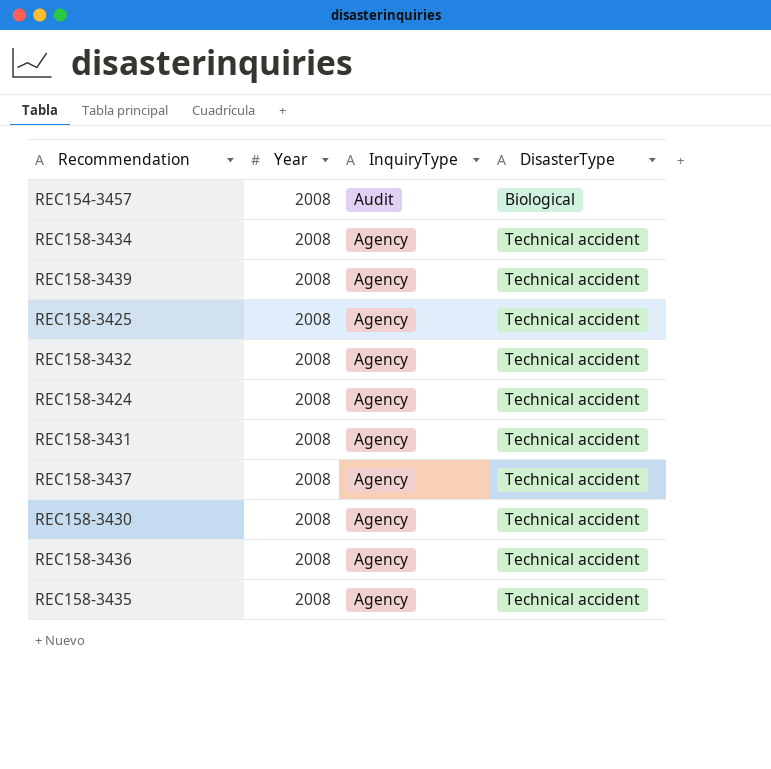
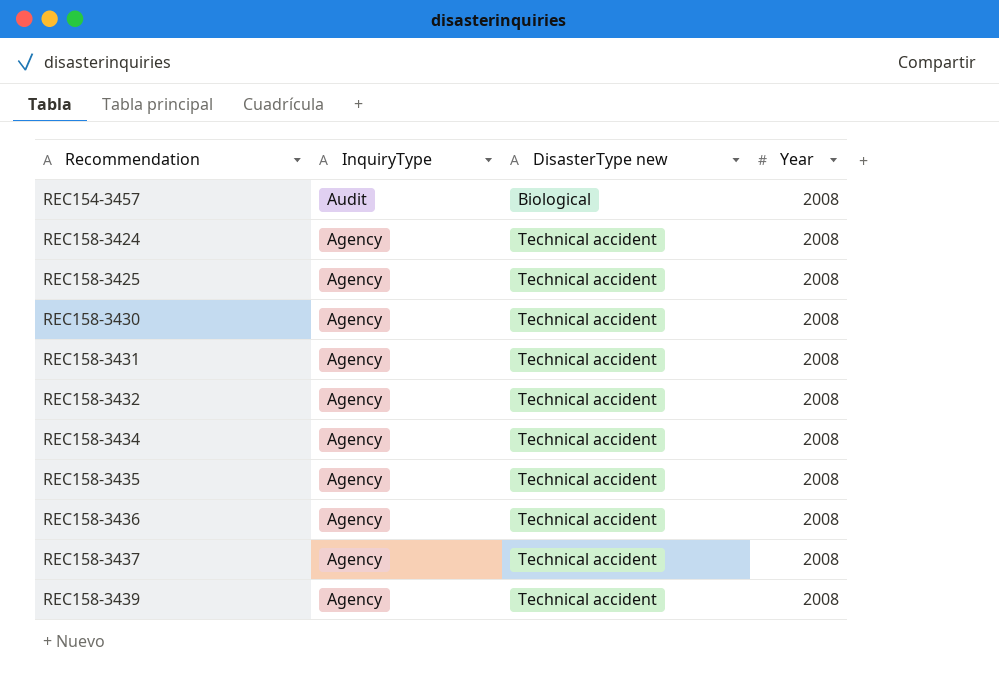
row order: InquiryType descending -> Recommendation ascending
column name: DisasterType -> DisasterType new
column Year | position: 2 -> 4

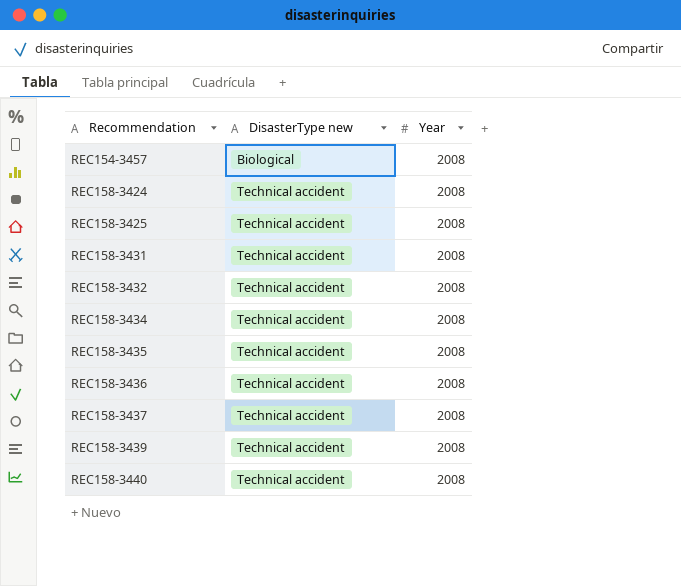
column InquiryType | position: 2 -> none
row REC158-3430: Agency | Technical accident | 2008 -> none
row REC158-3440: none -> Technical accident | 2008

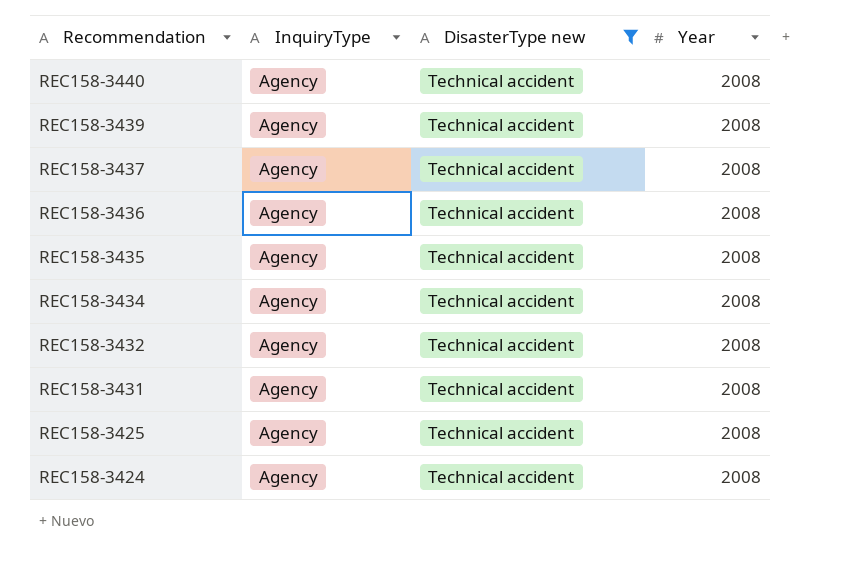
filter: none -> DisasterType new = Technical accident
row order: Recommendation ascending -> Recommendation descending
column InquiryType | position: none -> 2

